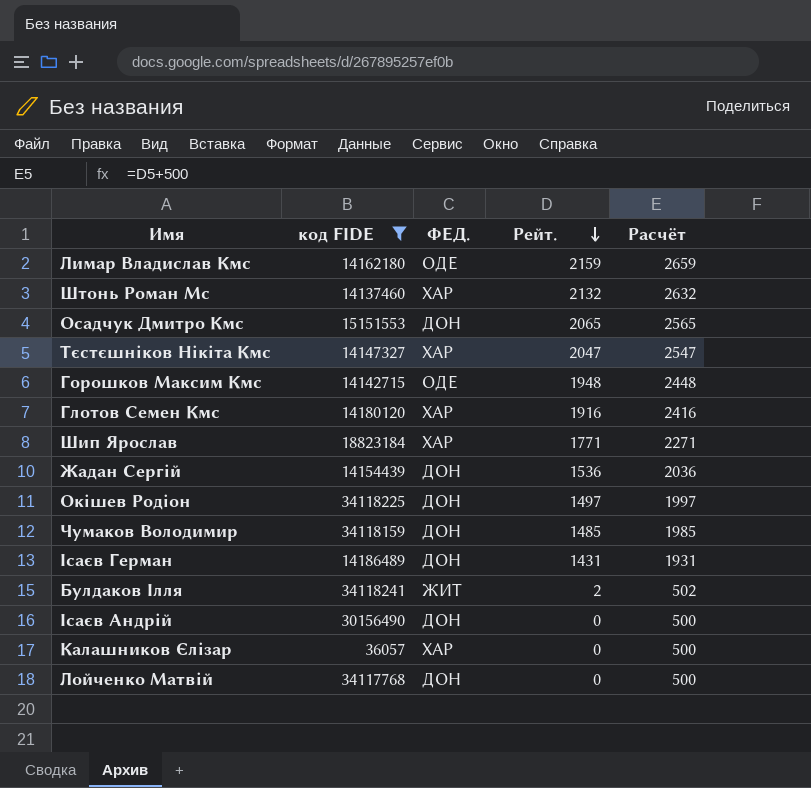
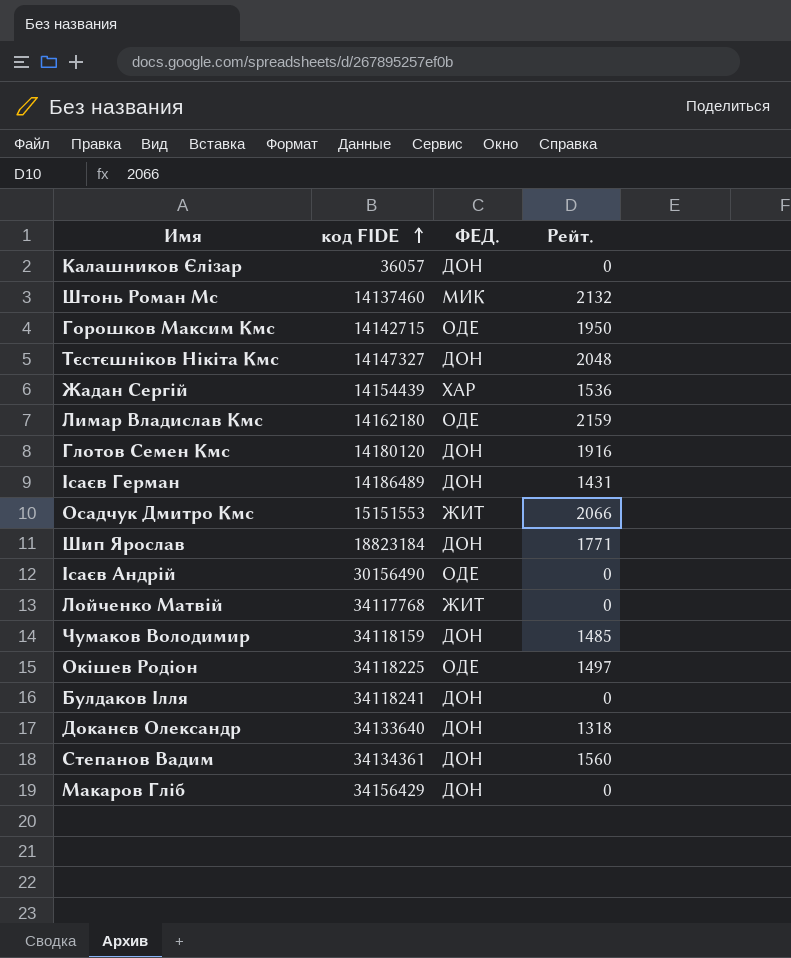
filter: код FIDE <= 34118241 -> none
row order: Рейт. descending -> код FIDE ascending
column Расчёт | formula: [Рейт.] + 500 -> none
Калашников Єлізар | ФЕД.: ХАР -> ДОН
Штонь Роман Мс | ФЕД.: ХАР -> МИК
Горошков Максим Кмс | Рейт.: 1948 -> 1950
Тєстєшніков Нікіта Кмс | ФЕД.: ХАР -> ДОН
Тєстєшніков Нікіта Кмс | Рейт.: 2047 -> 2048
Жадан Сергій | ФЕД.: ДОН -> ХАР
Глотов Семен Кмс | ФЕД.: ХАР -> ДОН
Осадчук Дмитро Кмс | ФЕД.: ДОН -> ЖИТ
Осадчук Дмитро Кмс | Рейт.: 2065 -> 2066
Шип Ярослав | ФЕД.: ХАР -> ДОН
Ісаєв Андрій | ФЕД.: ДОН -> ОДЕ
Лойченко Матвій | ФЕД.: ДОН -> ЖИТ
Окішев Родіон | ФЕД.: ДОН -> ОДЕ
Булдаков Ілля | ФЕД.: ЖИТ -> ДОН
Булдаков Ілля | Рейт.: 2 -> 0

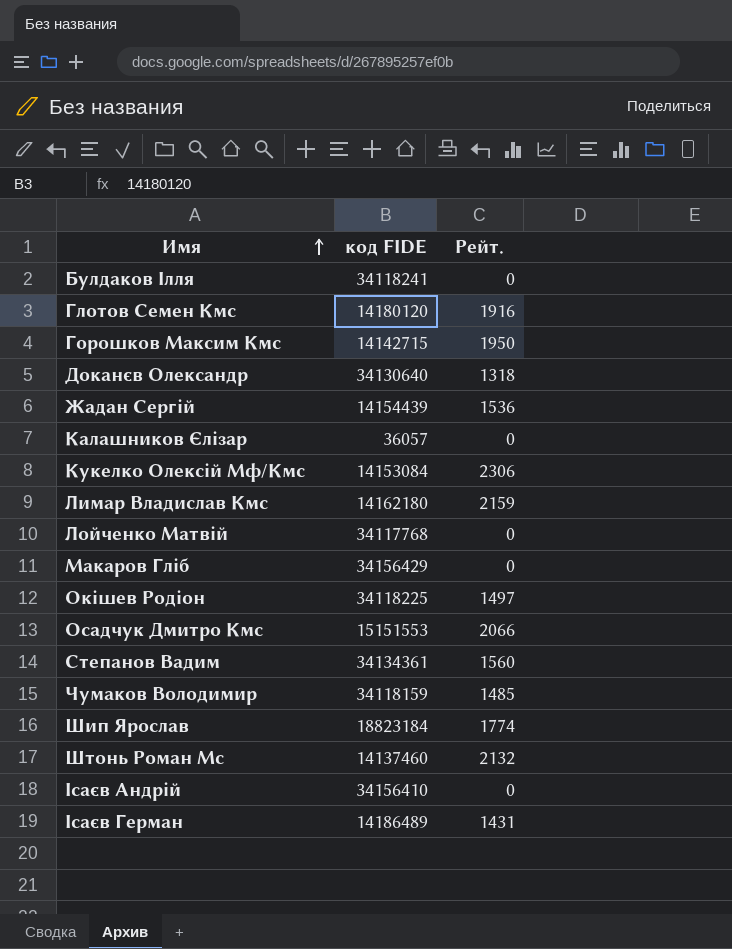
row order: код FIDE ascending -> Имя ascending
column ФЕД. | position: 3 -> none
row Тєстєшніков Нікіта Кмс: 14147327 | ДОН | 2048 -> none
Доканєв Олександр | код FIDE: 34133640 -> 34130640
row Кукелко Олексій Мф/Кмс: none -> 14153084 | 2306
Шип Ярослав | Рейт.: 1771 -> 1774
Ісаєв Андрій | код FIDE: 30156490 -> 34156410

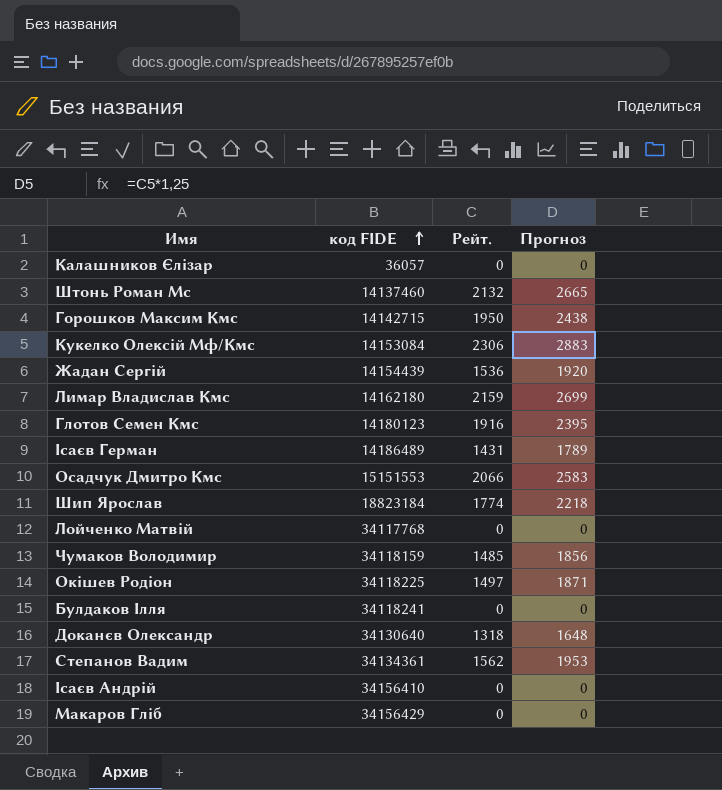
row order: Имя ascending -> код FIDE ascending
column Прогноз | formula: none -> [Рейт.] * 1,25
Глотов Семен Кмс | код FIDE: 14180120 -> 14180123
Степанов Вадим | Рейт.: 1560 -> 1562

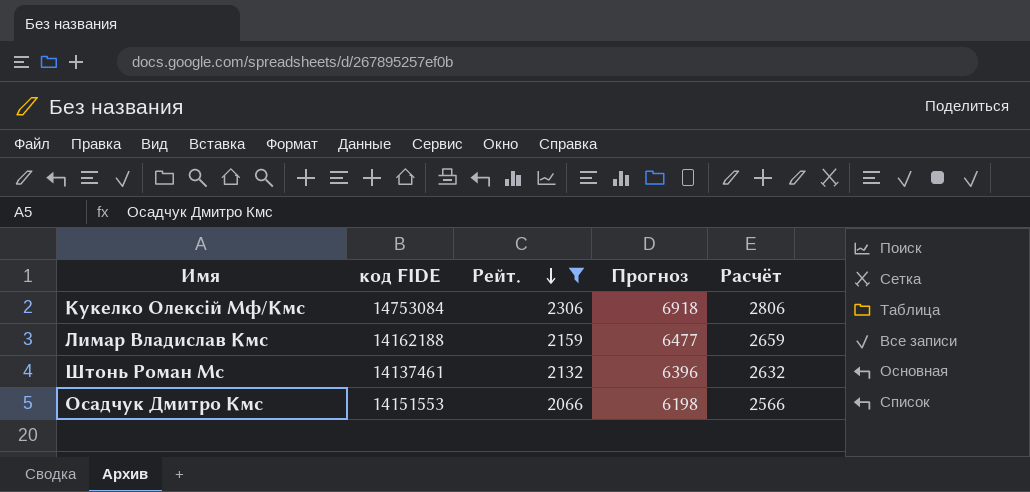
filter: none -> Рейт. >= 2066
row order: код FIDE ascending -> Рейт. descending
column Прогноз | formula: [Рейт.] * 1,25 -> [Рейт.] * 3
column Расчёт | formula: none -> [Рейт.] + 500
Кукелко Олексій Мф/Кмс | код FIDE: 14153084 -> 14753084
Лимар Владислав Кмс | код FIDE: 14162180 -> 14162188
Штонь Роман Мс | код FIDE: 14137460 -> 14137461
Осадчук Дмитро Кмс | код FIDE: 15151553 -> 14151553

